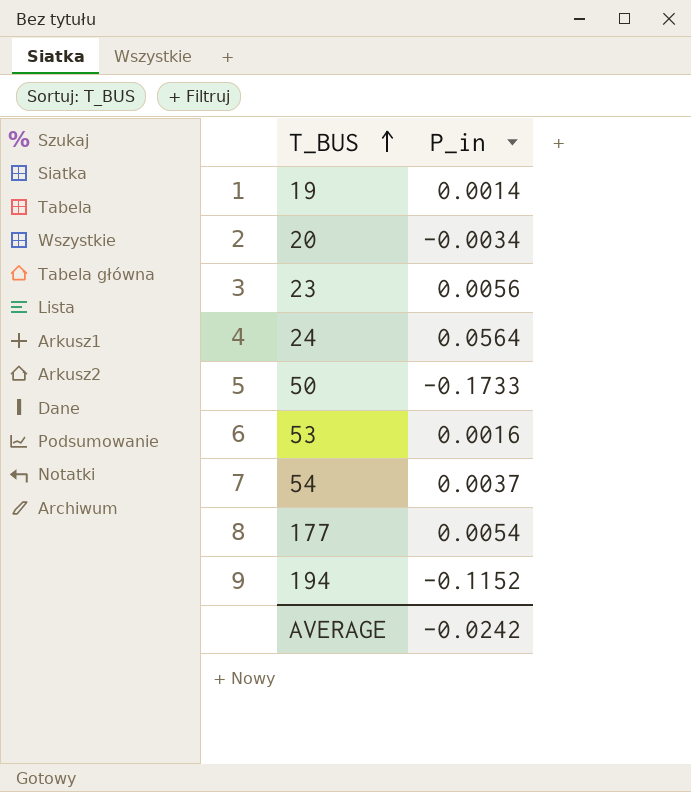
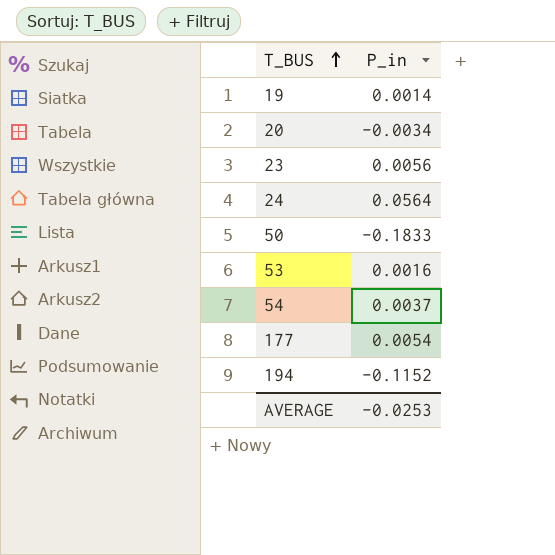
50 | P_in: -0.1733 -> -0.1833
AVERAGE | P_in: -0.0242 -> -0.0253

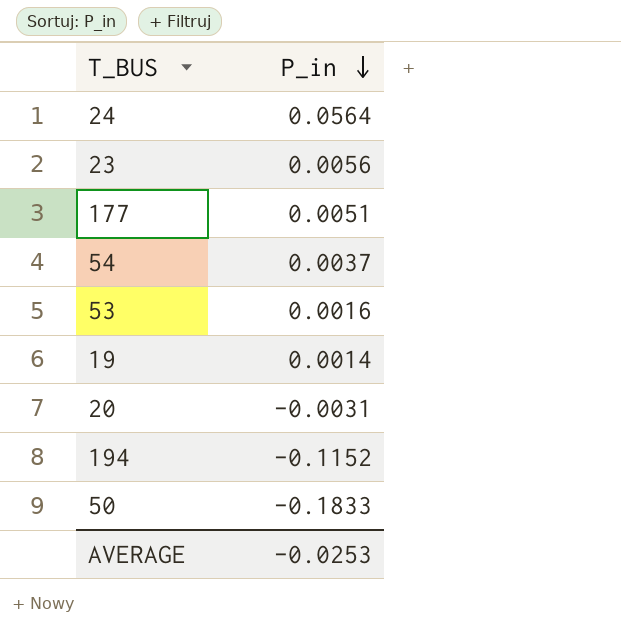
row order: T_BUS ascending -> P_in descending
177 | P_in: 0.0054 -> 0.0051
20 | P_in: -0.0034 -> -0.0031

